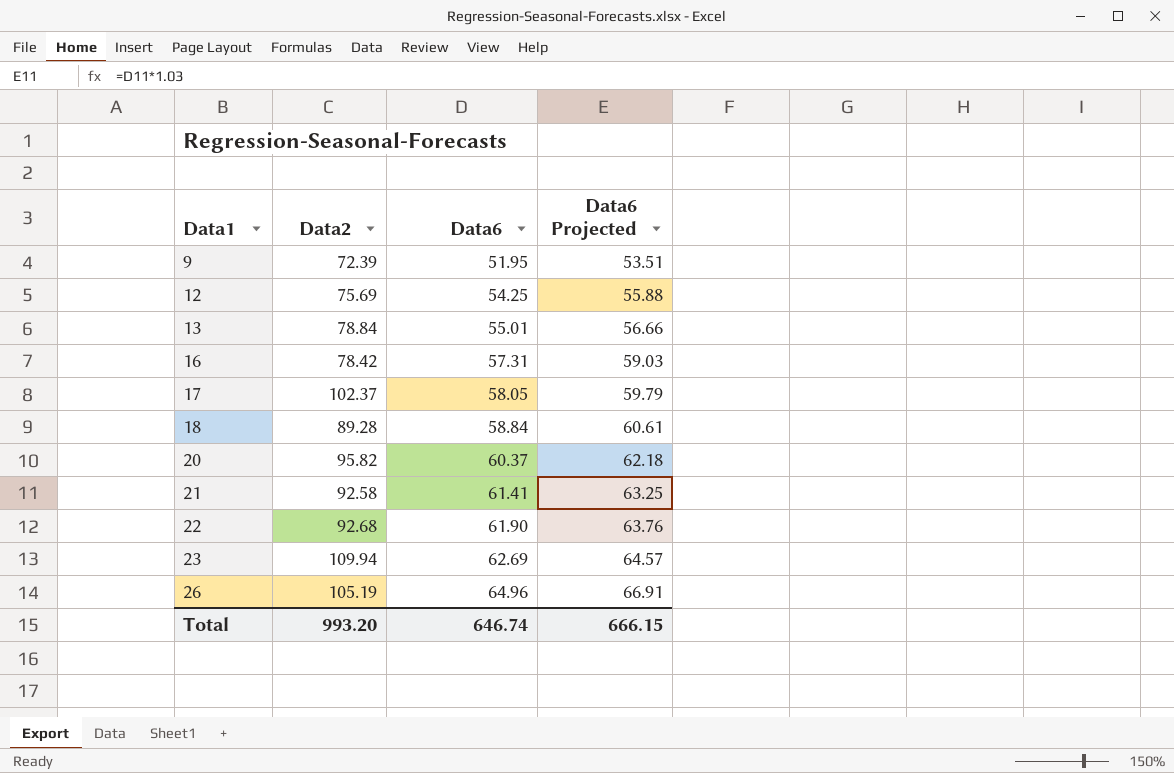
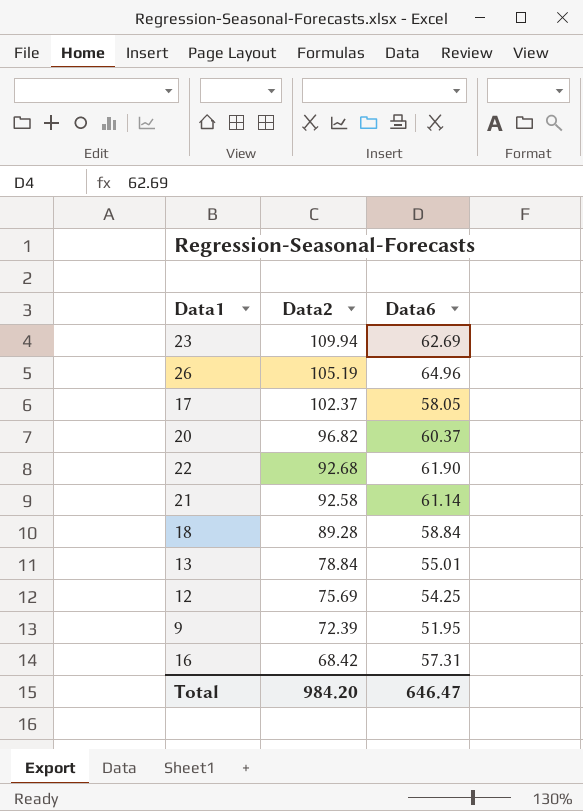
row order: Data1 ascending -> Data2 descending
column Data6 Projected | formula: [Data6] * 1.03 -> none
20 | Data2: 95.82 -> 96.82
21 | Data6: 61.41 -> 61.14
16 | Data2: 78.42 -> 68.42
Total | Data2: 993.20 -> 984.20
Total | Data6: 646.74 -> 646.47

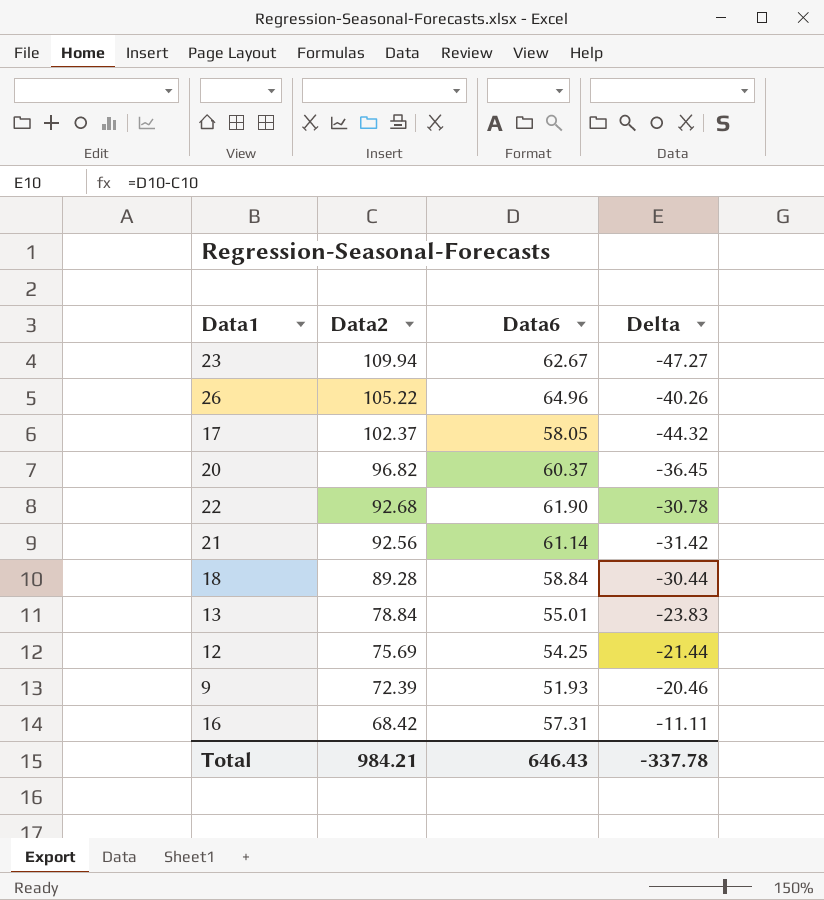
column Delta | formula: none -> [Data6] - [Data2]
23 | Data6: 62.69 -> 62.67
26 | Data2: 105.19 -> 105.22
21 | Data2: 92.58 -> 92.56
9 | Data6: 51.95 -> 51.93
Total | Data2: 984.20 -> 984.21
Total | Data6: 646.47 -> 646.43

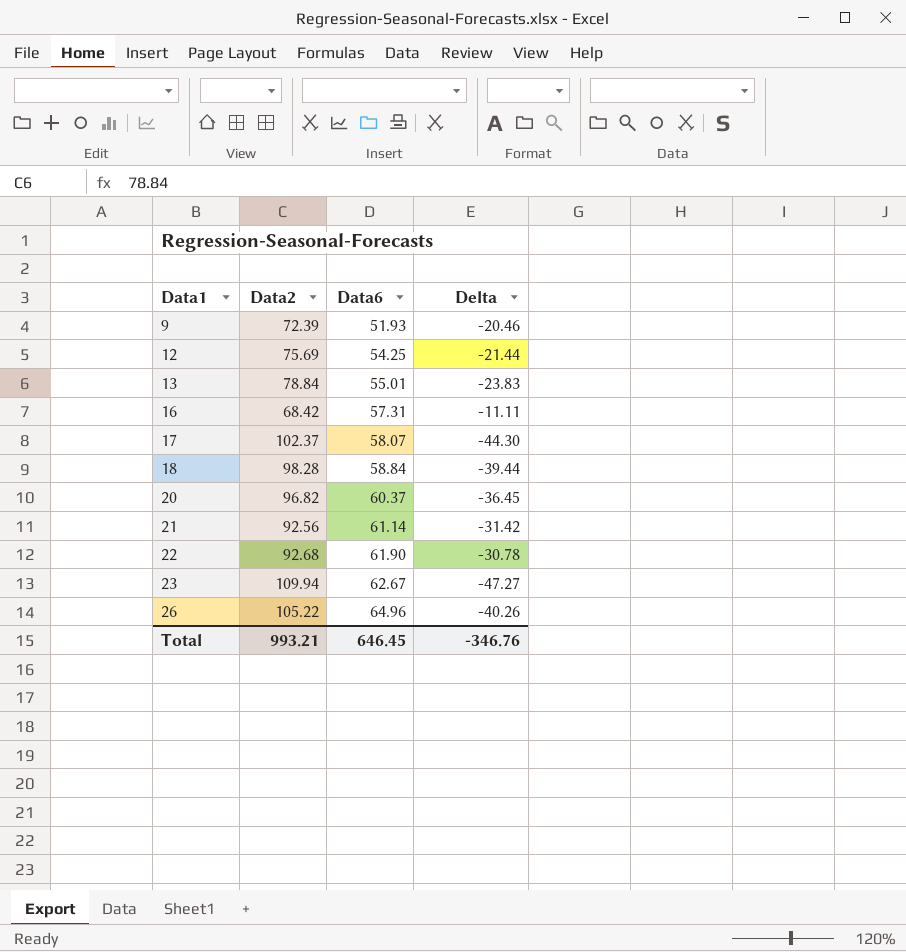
row order: Data2 descending -> Data1 ascending
17 | Data6: 58.05 -> 58.07
17 | Delta: -44.32 -> -44.30
18 | Data2: 89.28 -> 98.28
18 | Delta: -30.44 -> -39.44
Total | Data2: 984.21 -> 993.21
Total | Data6: 646.43 -> 646.45
Total | Delta: -337.78 -> -346.76

